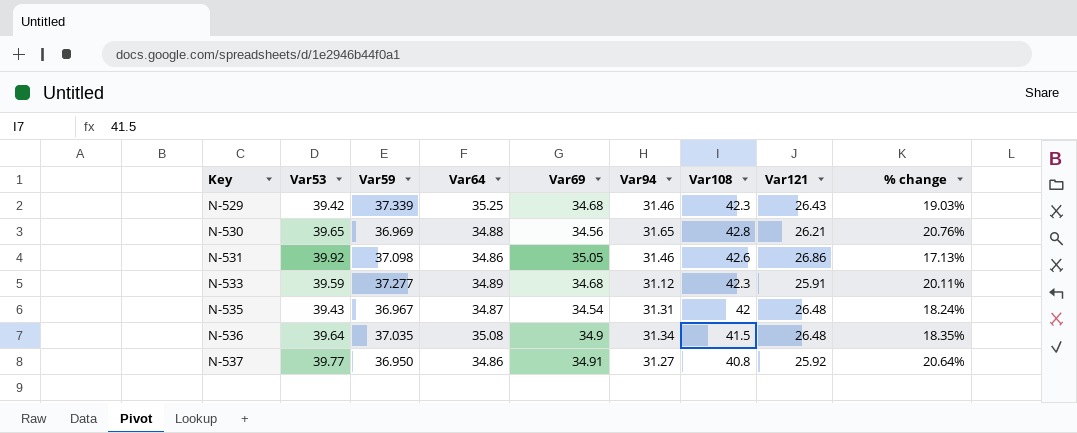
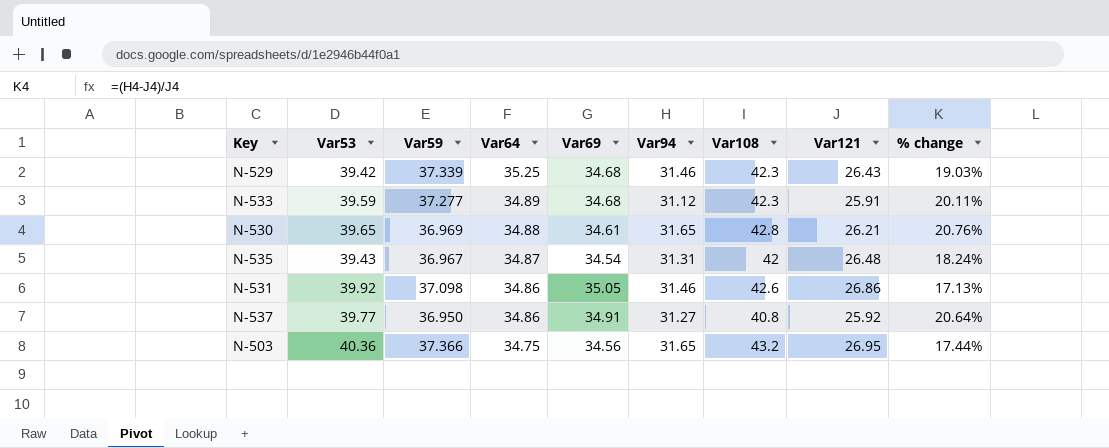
row order: Key ascending -> Var64 descending
row N-536: 39.64 | 37.035 | 35.08 | 34.9 | 31.34 | 41.5 | 26.48 | 18.35% -> none
N-530 | Var69: 34.56 -> 34.61
row N-503: none -> 40.36 | 37.366 | 34.75 | 34.56 | 31.65 | 43.2 | 26.95 | 17.44%

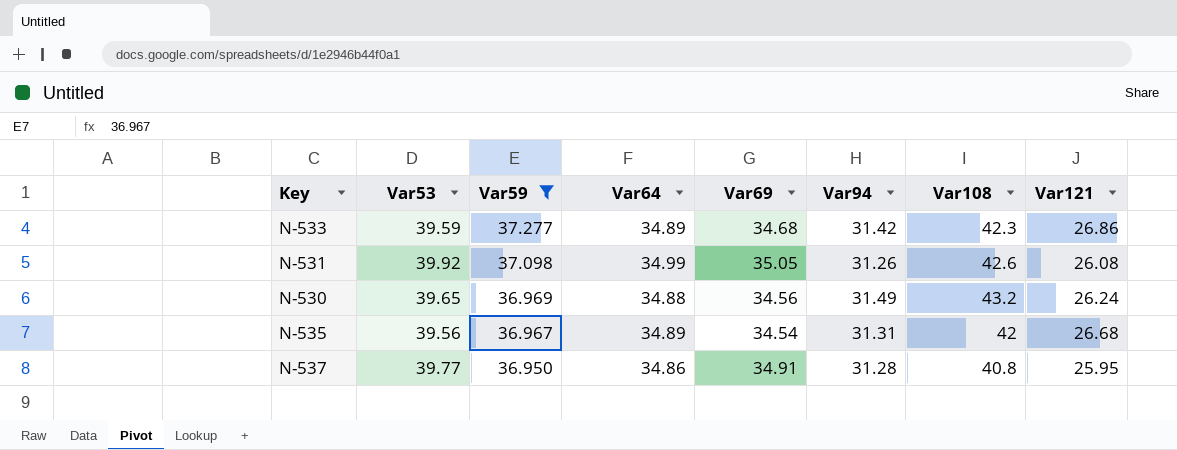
filter: none -> Var59 <= 37.277
row order: Var64 descending -> Var59 descending
column % change | formula: ([Var94] - [Var121]) / [Var121] -> none
N-533 | Var94: 31.12 -> 31.42
N-533 | Var121: 25.91 -> 26.86
N-531 | Var64: 34.86 -> 34.99
N-531 | Var94: 31.46 -> 31.26
N-531 | Var121: 26.86 -> 26.08
N-530 | Var69: 34.61 -> 34.56
N-530 | Var94: 31.65 -> 31.49
N-530 | Var108: 42.8 -> 43.2
N-530 | Var121: 26.21 -> 26.24
N-535 | Var53: 39.43 -> 39.56
N-535 | Var64: 34.87 -> 34.89
N-535 | Var121: 26.48 -> 26.68
N-537 | Var94: 31.27 -> 31.28
N-537 | Var121: 25.92 -> 25.95

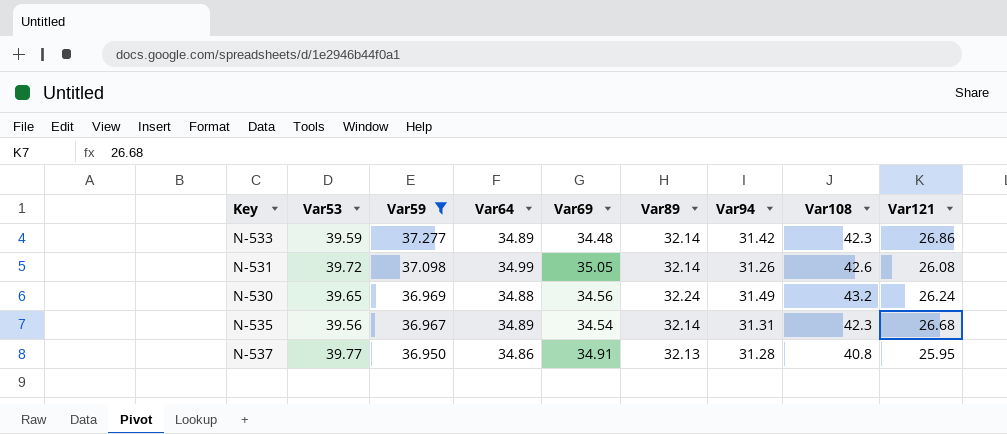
column Var89 | position: none -> 6
N-533 | Var69: 34.68 -> 34.48
N-531 | Var53: 39.92 -> 39.72
N-535 | Var108: 42 -> 42.3

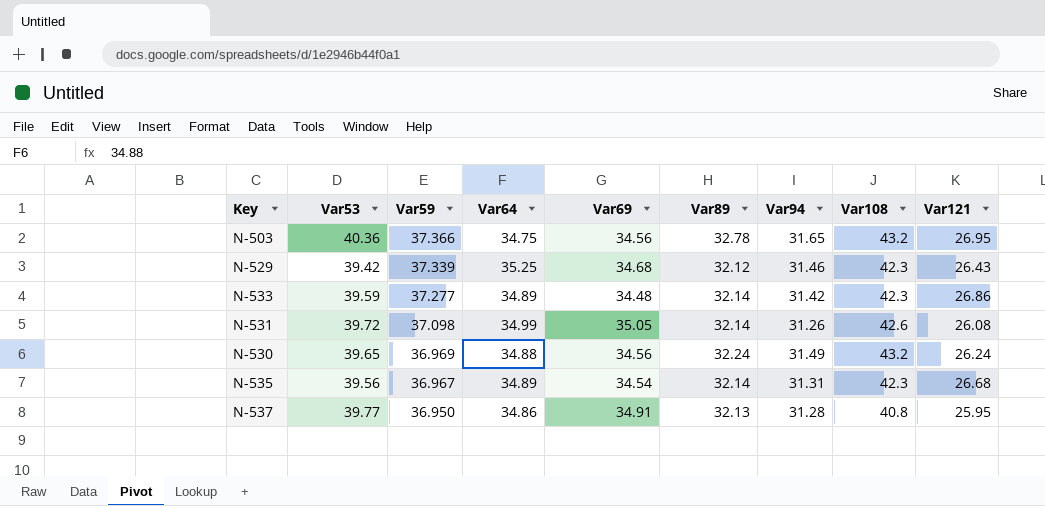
filter: Var59 <= 37.277 -> none

